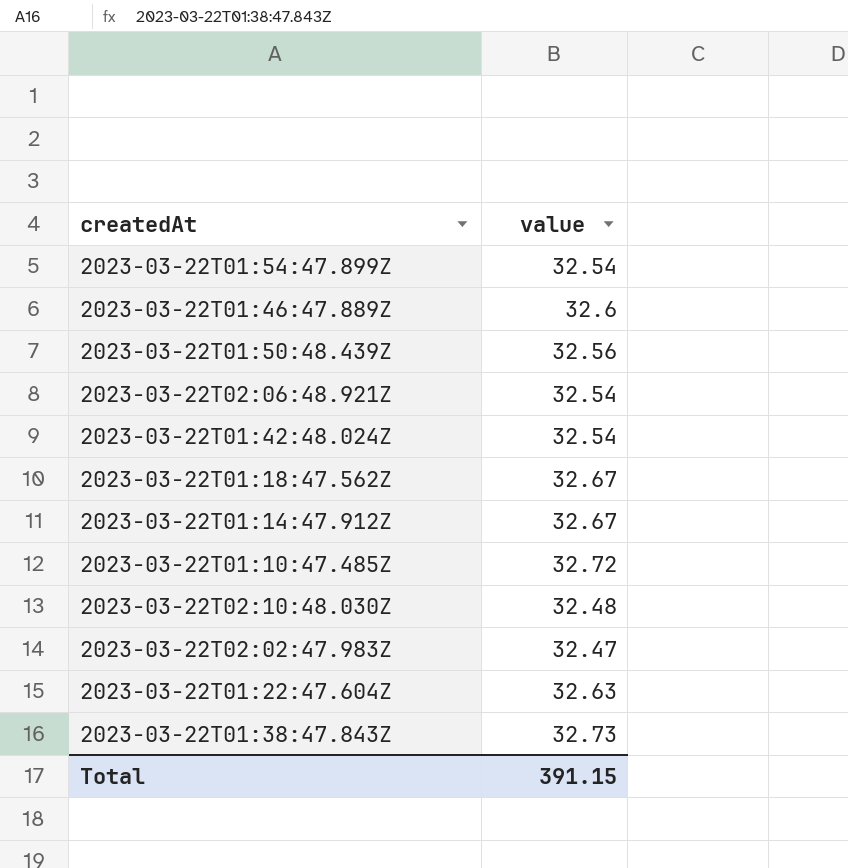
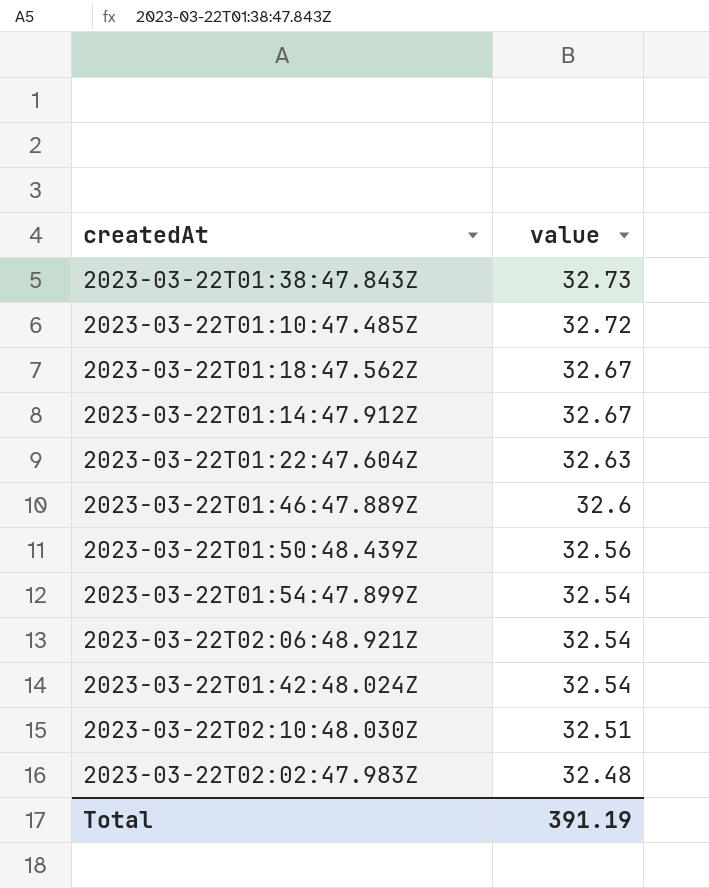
row order: none -> value descending
2023-03-22T02:10:48.030Z | value: 32.48 -> 32.51
2023-03-22T02:02:47.983Z | value: 32.47 -> 32.48
Total | value: 391.15 -> 391.19

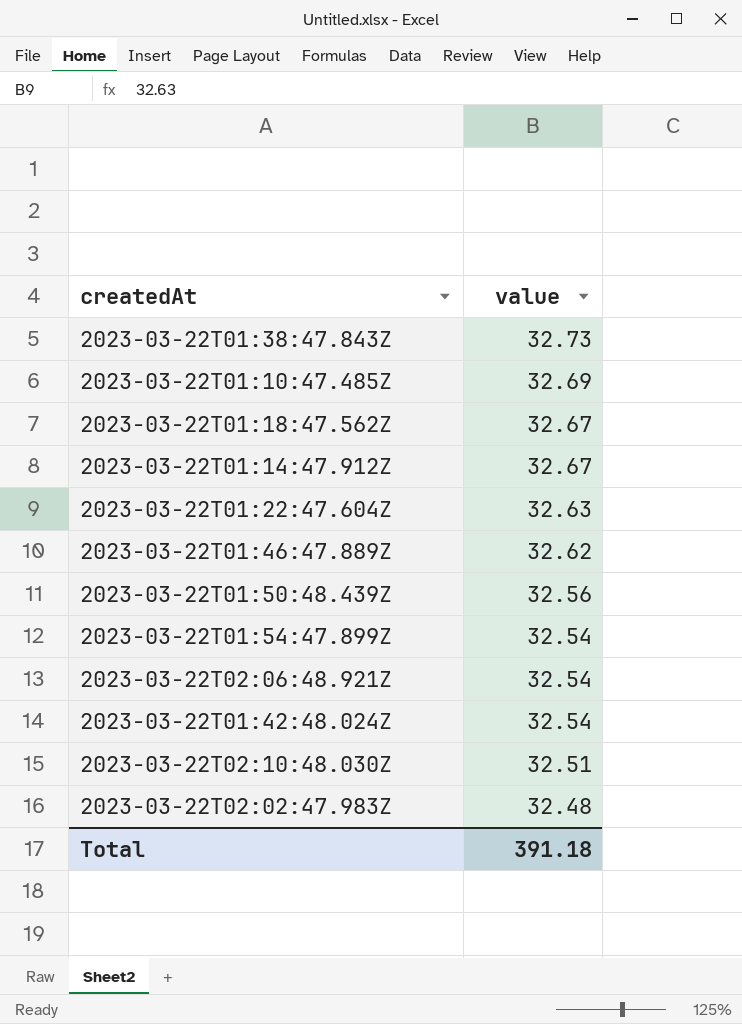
2023-03-22T01:10:47.485Z | value: 32.72 -> 32.69
2023-03-22T01:46:47.889Z | value: 32.6 -> 32.62
Total | value: 391.19 -> 391.18

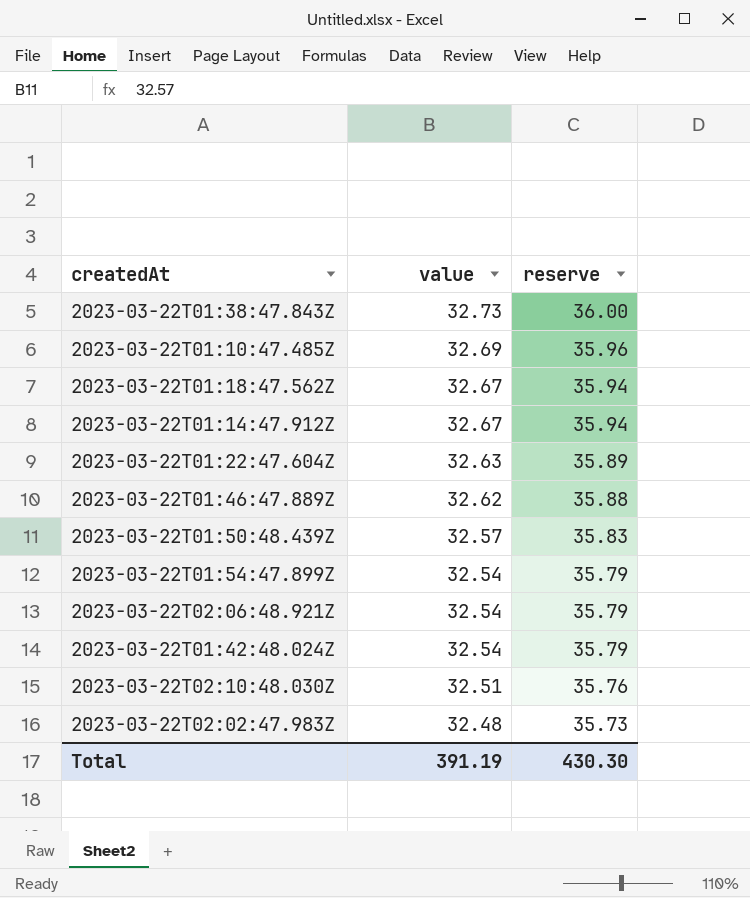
column reserve | formula: none -> [value] * 1.1
2023-03-22T01:50:48.439Z | value: 32.56 -> 32.57
Total | value: 391.18 -> 391.19

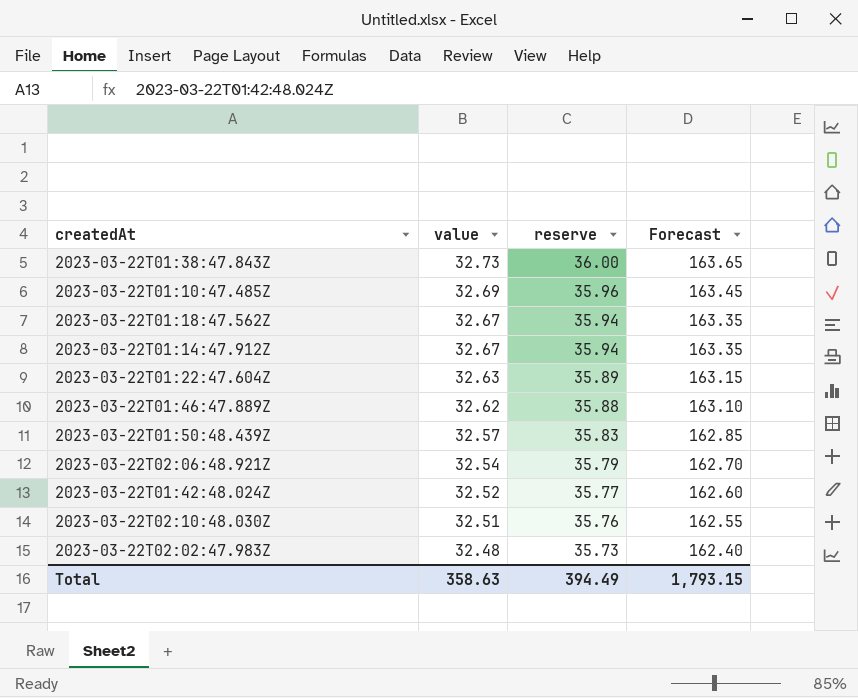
column Forecast | formula: none -> [value] * 5
row 2023-03-22T01:54:47.899Z: 32.54 | 35.79 -> none
2023-03-22T01:42:48.024Z | value: 32.54 -> 32.52
2023-03-22T01:42:48.024Z | reserve: 35.79 -> 35.77
Total | value: 391.19 -> 358.63
Total | reserve: 430.30 -> 394.49

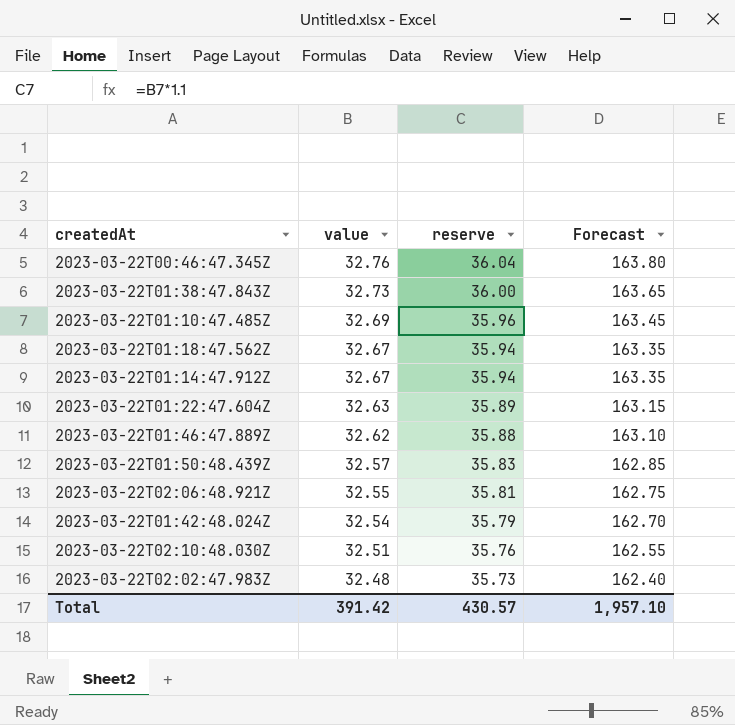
row 2023-03-22T00:46:47.345Z: none -> 32.76 | 36.04 | 163.80
2023-03-22T02:06:48.921Z | value: 32.54 -> 32.55
2023-03-22T02:06:48.921Z | reserve: 35.79 -> 35.81
2023-03-22T02:06:48.921Z | Forecast: 162.70 -> 162.75
2023-03-22T01:42:48.024Z | value: 32.52 -> 32.54
2023-03-22T01:42:48.024Z | reserve: 35.77 -> 35.79
2023-03-22T01:42:48.024Z | Forecast: 162.60 -> 162.70
Total | value: 358.63 -> 391.42
Total | reserve: 394.49 -> 430.57
Total | Forecast: 1,793.15 -> 1,957.10

